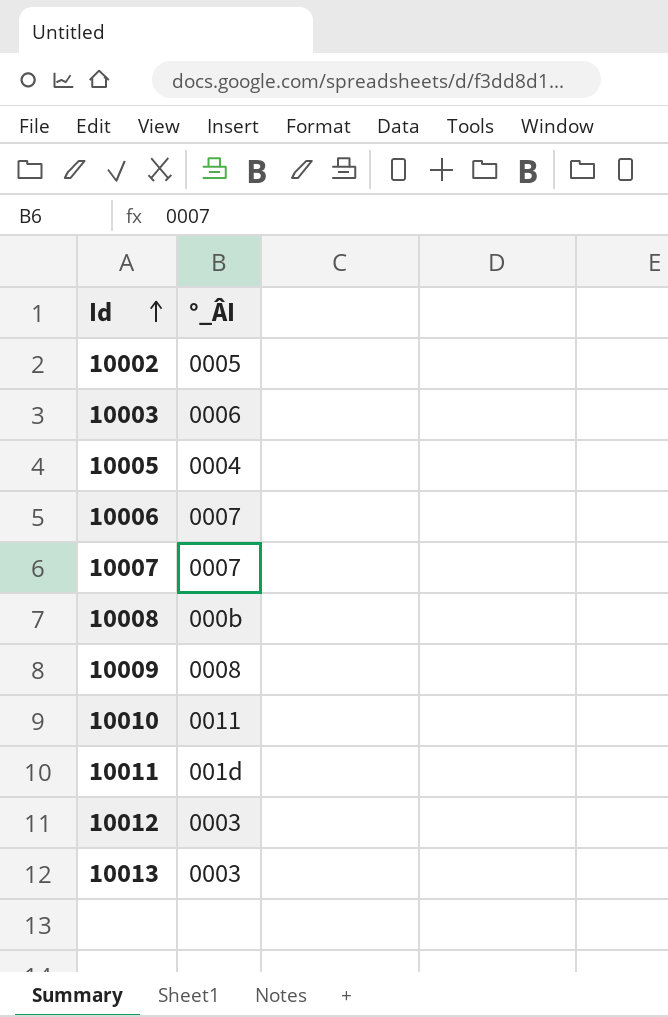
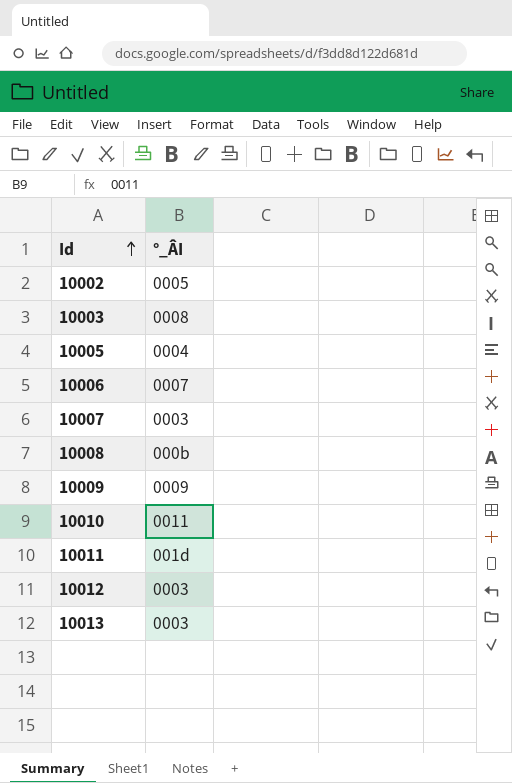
10003 | °_ÂI: 0006 -> 0008
10007 | °_ÂI: 0007 -> 0003
10009 | °_ÂI: 0008 -> 0009

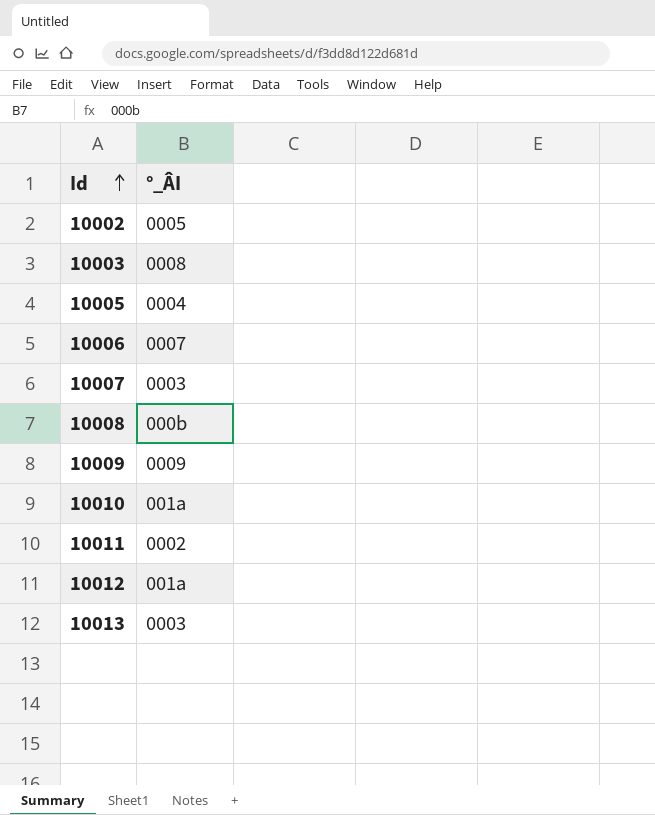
10010 | °_ÂI: 0011 -> 001a
10011 | °_ÂI: 001d -> 0002
10012 | °_ÂI: 0003 -> 001a

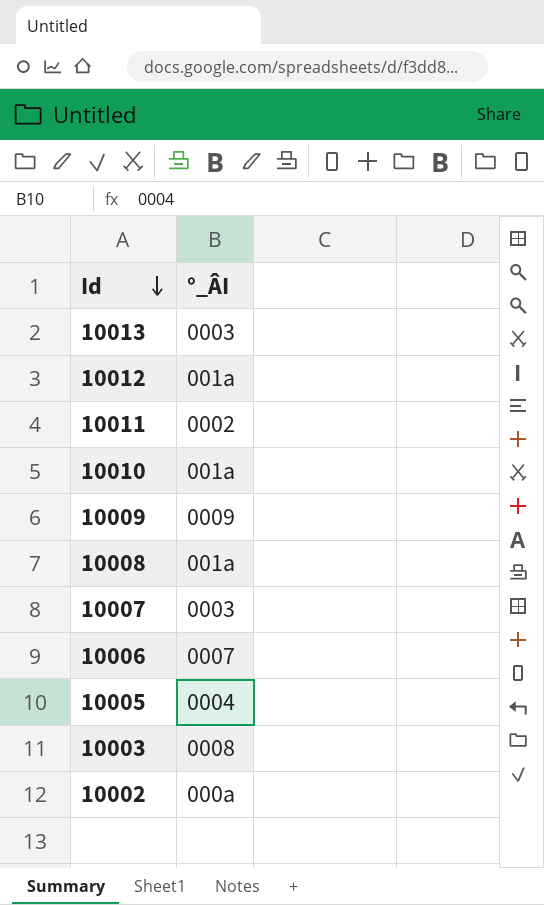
row order: Id ascending -> Id descending
10008 | °_ÂI: 000b -> 001a
10002 | °_ÂI: 0005 -> 000a

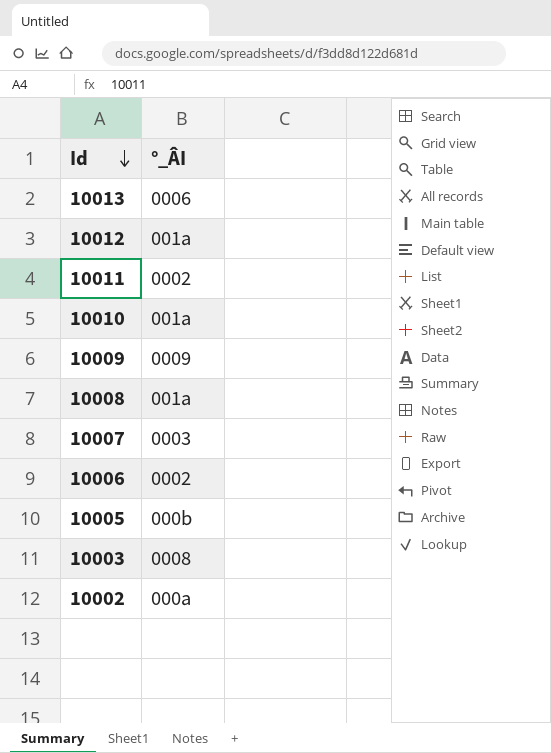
10013 | °_ÂI: 0003 -> 0006
10006 | °_ÂI: 0007 -> 0002
10005 | °_ÂI: 0004 -> 000b

